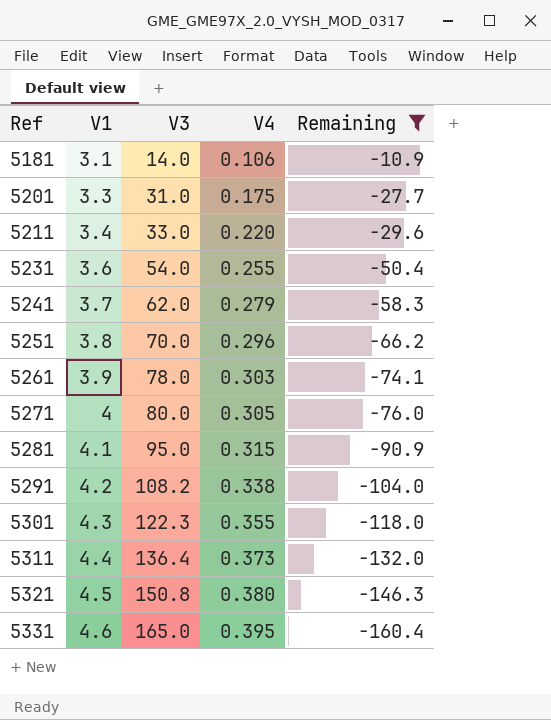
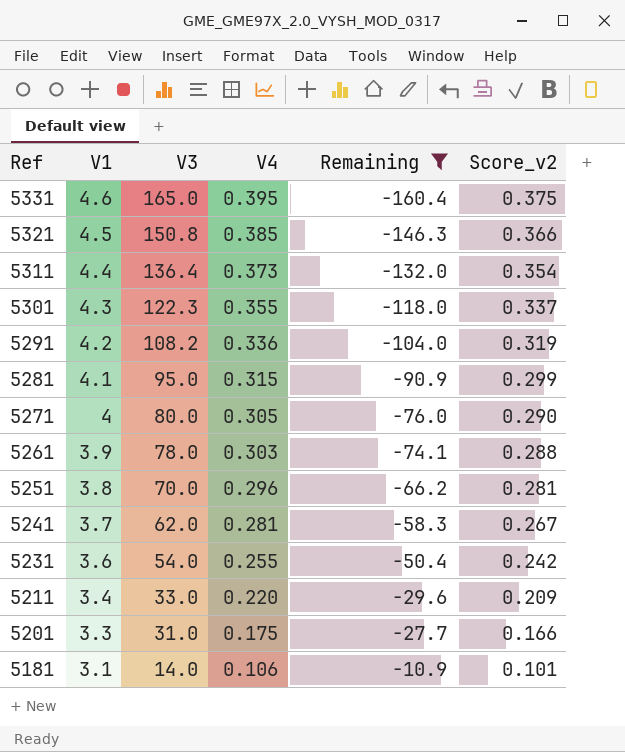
row order: Ref ascending -> Ref descending
column Score_v2 | formula: none -> [V4] * 0.95
5321 | V4: 0.380 -> 0.385
5291 | V4: 0.338 -> 0.336
5241 | V4: 0.279 -> 0.281

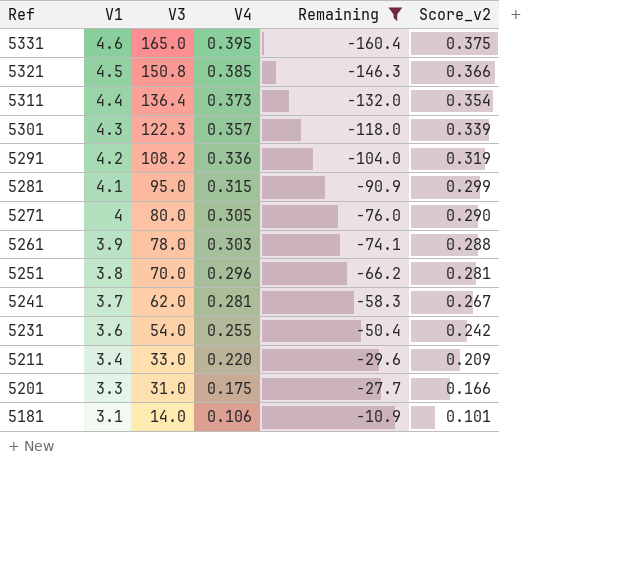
5301 | V4: 0.355 -> 0.357
5301 | Score_v2: 0.337 -> 0.339

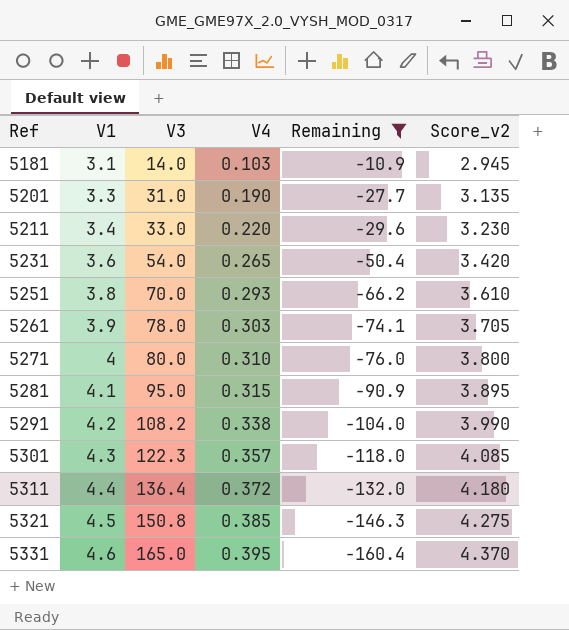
row order: Ref descending -> Ref ascending
column Score_v2 | formula: [V4] * 0.95 -> [V1] * 0.95
row 5241: 3.7 | 62.0 | 0.281 | -58.3 | 0.267 -> none
5181 | V4: 0.106 -> 0.103
5201 | V4: 0.175 -> 0.190
5231 | V4: 0.255 -> 0.265
5251 | V4: 0.296 -> 0.293
5271 | V4: 0.305 -> 0.310
5291 | V4: 0.336 -> 0.338
5311 | V4: 0.373 -> 0.372

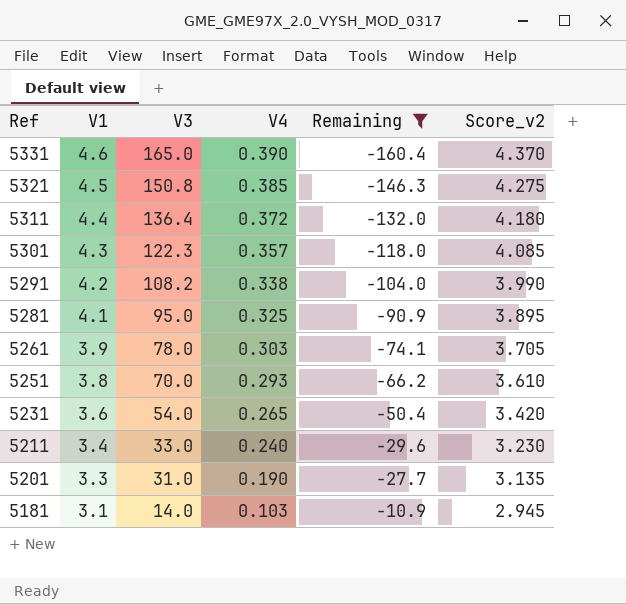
row order: Ref ascending -> Ref descending
row 5271: 4 | 80.0 | 0.310 | -76.0 | 3.800 -> none
5331 | V4: 0.395 -> 0.390
5281 | V4: 0.315 -> 0.325
5211 | V4: 0.220 -> 0.240

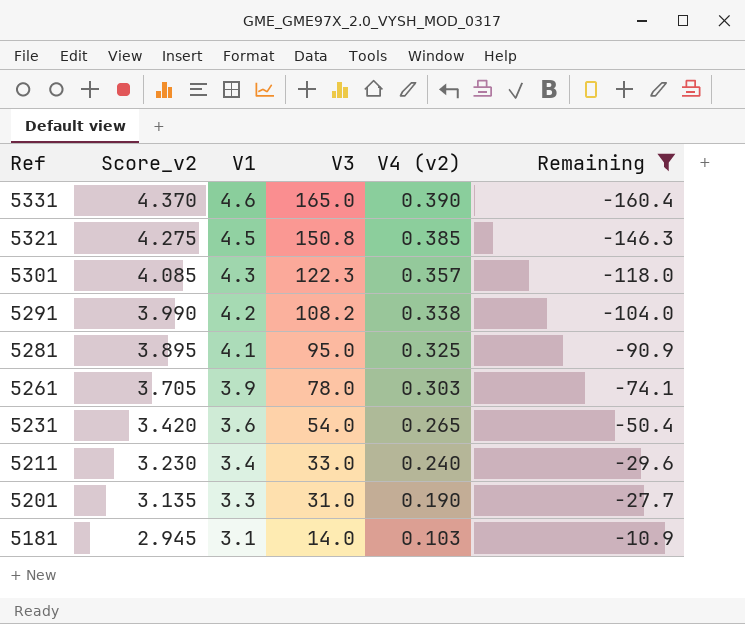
column Score_v2 | position: 6 -> 2
column name: V4 -> V4 (v2)
row 5311: 4.4 | 136.4 | 0.372 | -132.0 | 4.180 -> none
row 5251: 3.8 | 70.0 | 0.293 | -66.2 | 3.610 -> none

